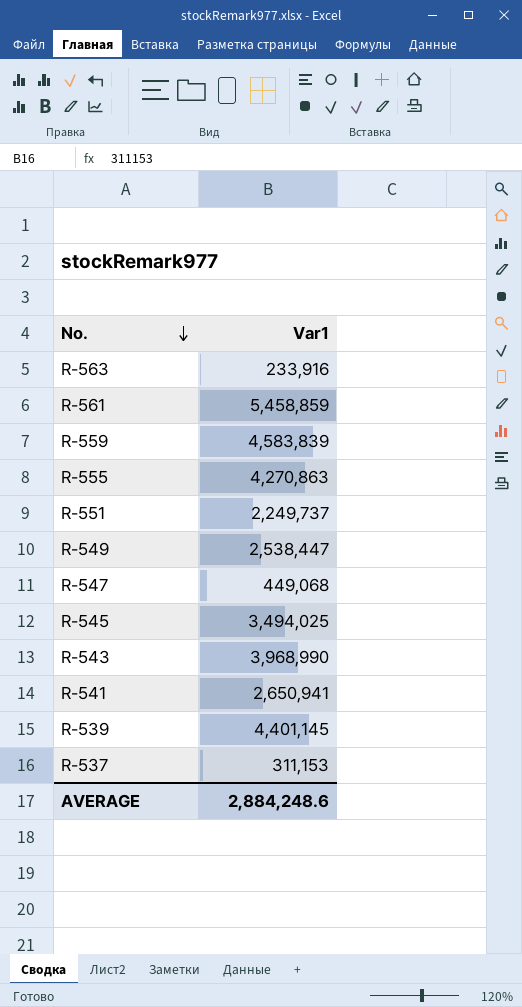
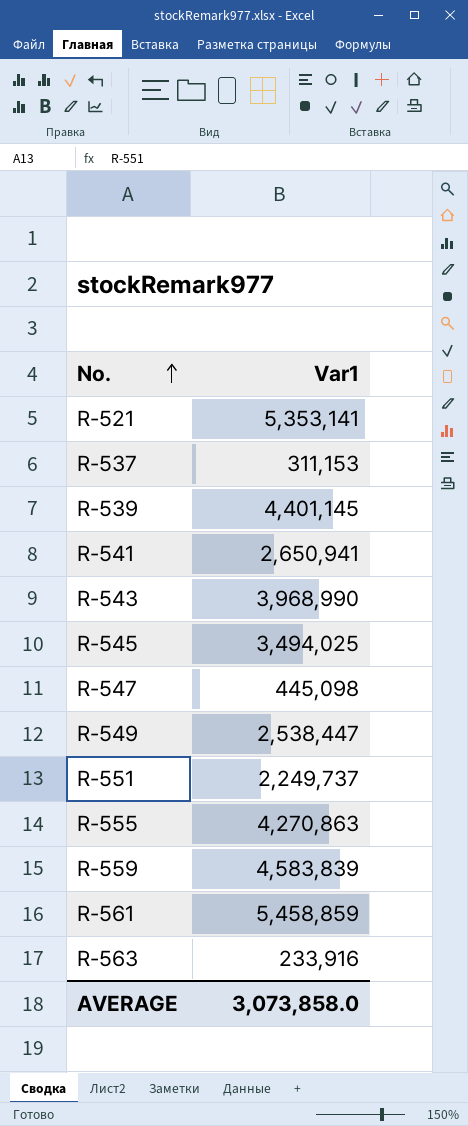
row order: No. descending -> No. ascending
row R-521: none -> 5,353,141
R-547 | Var1: 449,068 -> 445,098
AVERAGE | Var1: 2,884,248.6 -> 3,073,858.0

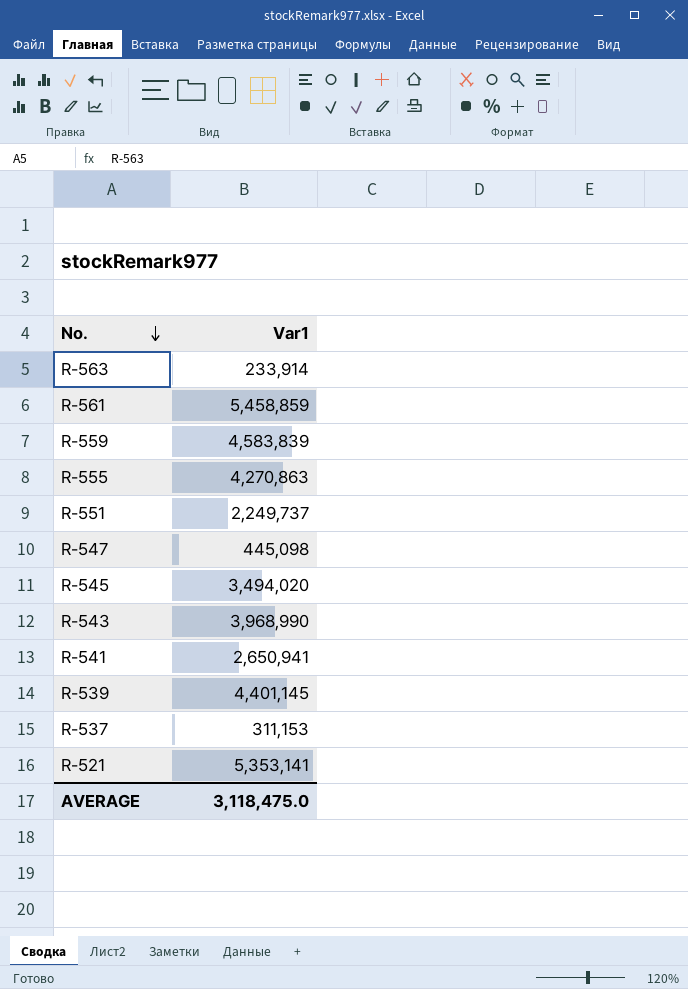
row order: No. ascending -> No. descending
row R-549: 2,538,447 -> none
R-563 | Var1: 233,916 -> 233,914
R-545 | Var1: 3,494,025 -> 3,494,020
AVERAGE | Var1: 3,073,858.0 -> 3,118,475.0

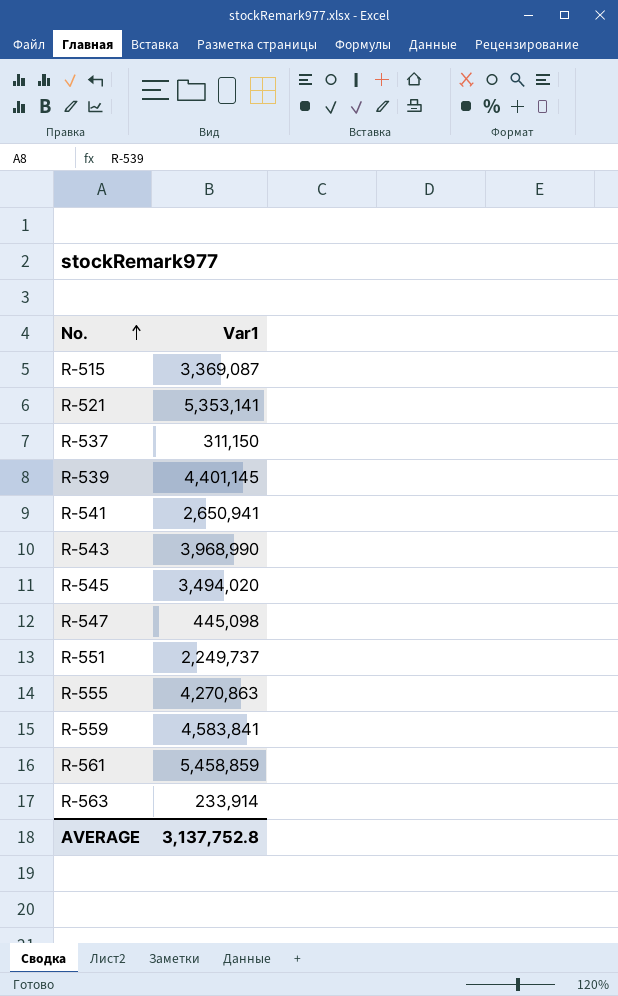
row order: No. descending -> No. ascending
row R-515: none -> 3,369,087
R-537 | Var1: 311,153 -> 311,150
R-559 | Var1: 4,583,839 -> 4,583,841
AVERAGE | Var1: 3,118,475.0 -> 3,137,752.8

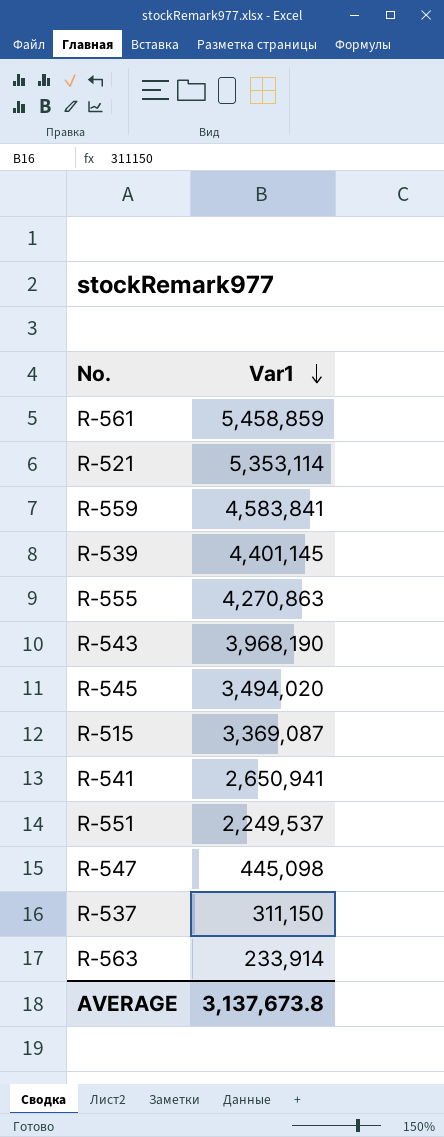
row order: No. ascending -> Var1 descending
R-521 | Var1: 5,353,141 -> 5,353,114
R-543 | Var1: 3,968,990 -> 3,968,190
R-551 | Var1: 2,249,737 -> 2,249,537
AVERAGE | Var1: 3,137,752.8 -> 3,137,673.8

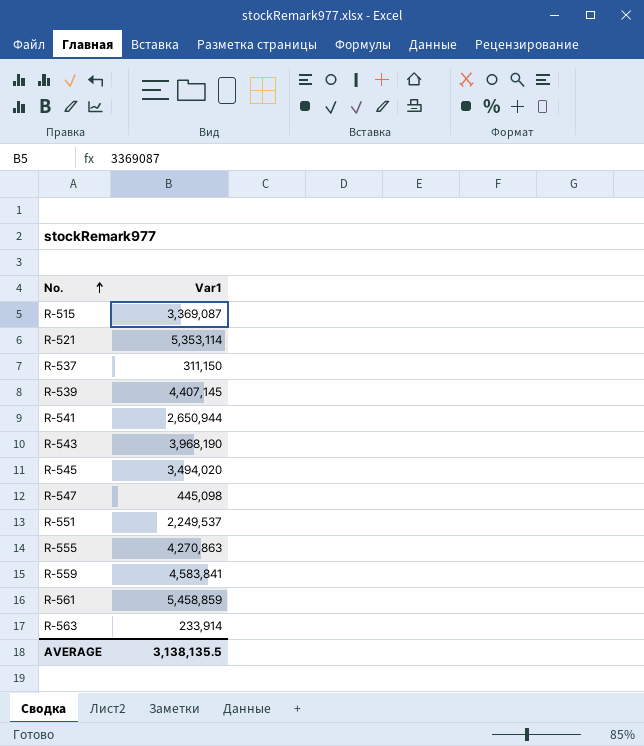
row order: Var1 descending -> No. ascending
R-539 | Var1: 4,401,145 -> 4,407,145
R-541 | Var1: 2,650,941 -> 2,650,944
AVERAGE | Var1: 3,137,673.8 -> 3,138,135.5

